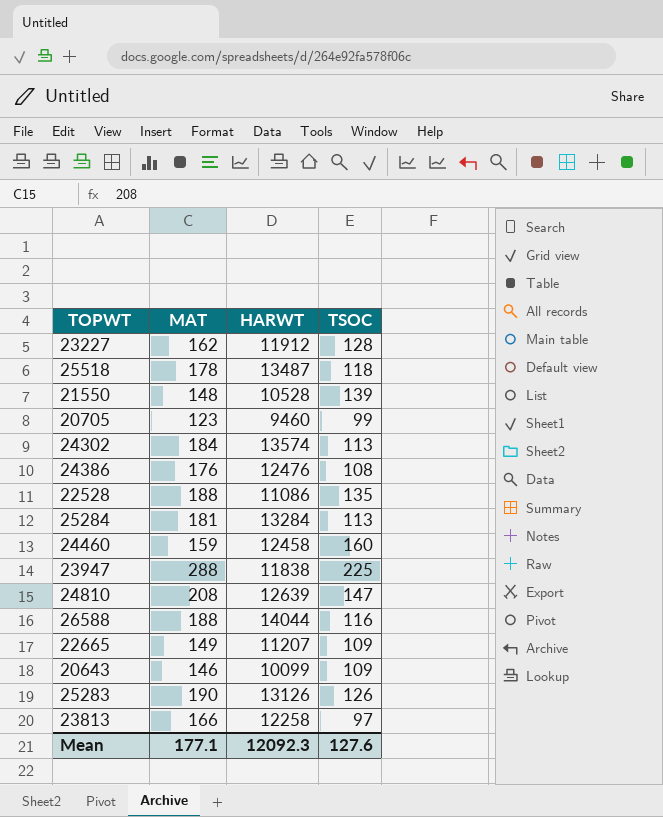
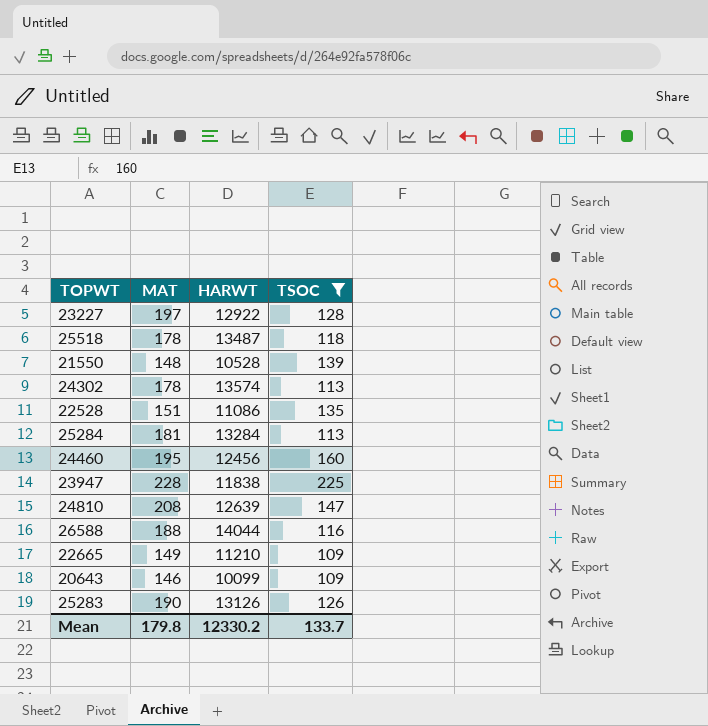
filter: none -> TSOC >= 109
23227 | MAT: 162 -> 197
23227 | HARWT: 11912 -> 12922
24302 | MAT: 184 -> 178
22528 | MAT: 188 -> 151
24460 | MAT: 159 -> 195
24460 | HARWT: 12458 -> 12456
23947 | MAT: 288 -> 228
22665 | HARWT: 11207 -> 11210
Mean | MAT: 177.1 -> 179.8
Mean | HARWT: 12092.3 -> 12330.2
Mean | TSOC: 127.6 -> 133.7

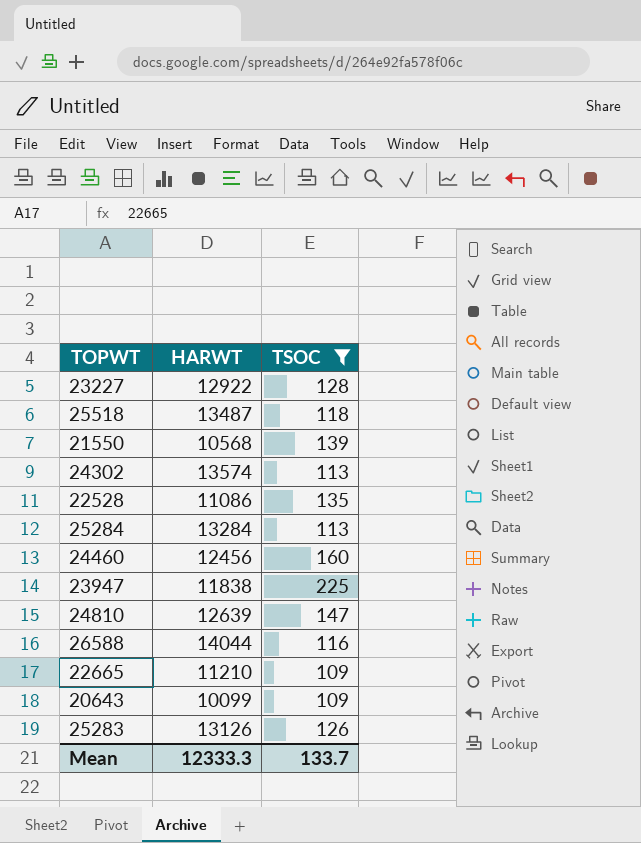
column MAT | position: 2 -> none
21550 | HARWT: 10528 -> 10568
Mean | HARWT: 12330.2 -> 12333.3

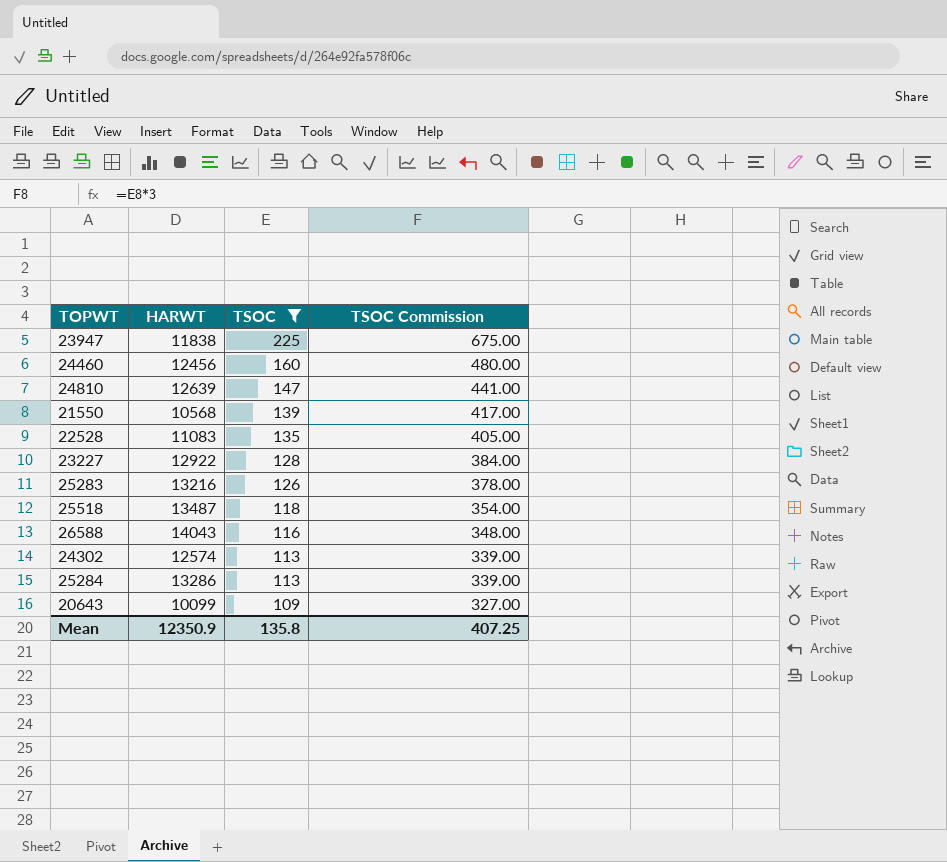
row order: none -> TSOC descending
column TSOC Commission | formula: none -> [TSOC] * 3
row 22665: 11210 | 109 -> none
22528 | HARWT: 11086 -> 11083
25283 | HARWT: 13126 -> 13216
26588 | HARWT: 14044 -> 14043
24302 | HARWT: 13574 -> 12574
25284 | HARWT: 13284 -> 13286
Mean | HARWT: 12333.3 -> 12350.9
Mean | TSOC: 133.7 -> 135.8

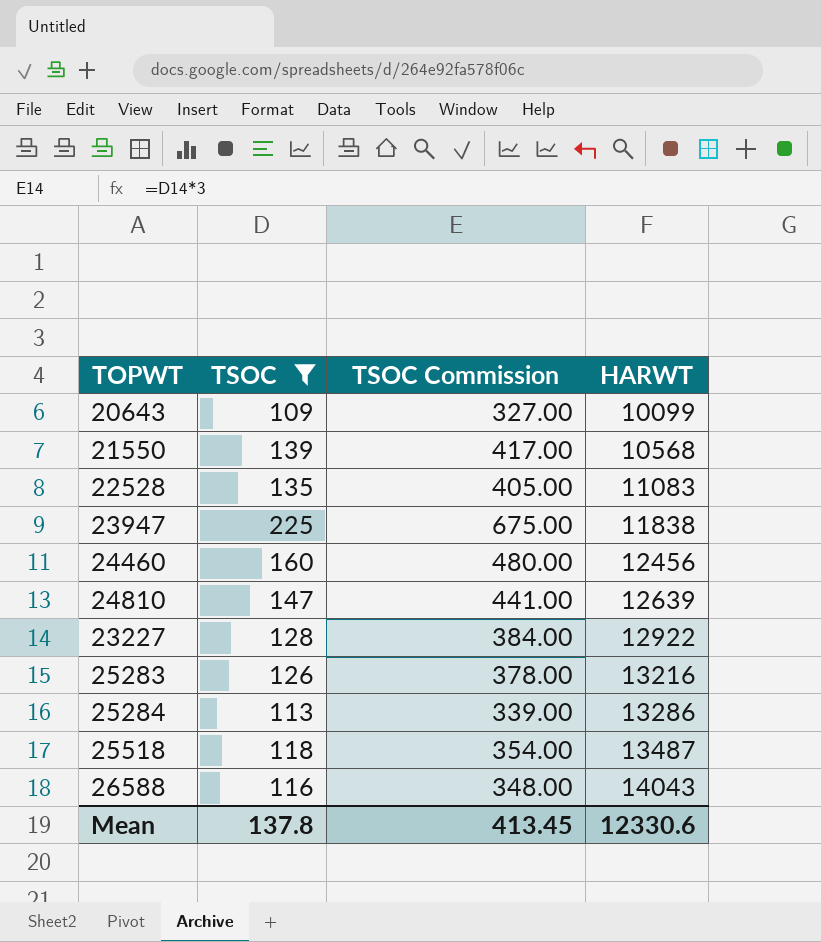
row order: TSOC descending -> HARWT ascending
column HARWT | position: 2 -> 4
row 24302: 12574 | 113 | 339.00 -> none
Mean | TSOC: 135.8 -> 137.8
Mean | TSOC Commission: 407.25 -> 413.45
Mean | HARWT: 12350.9 -> 12330.6

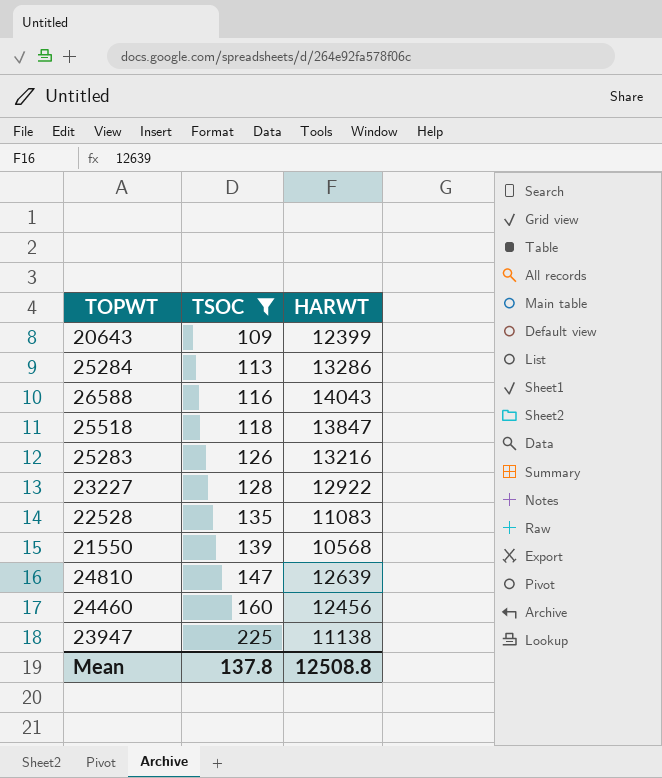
row order: HARWT ascending -> TSOC ascending
column TSOC Commission | formula: [TSOC] * 3 -> none
20643 | HARWT: 10099 -> 12399
25518 | HARWT: 13487 -> 13847
23947 | HARWT: 11838 -> 11138
Mean | HARWT: 12330.6 -> 12508.8

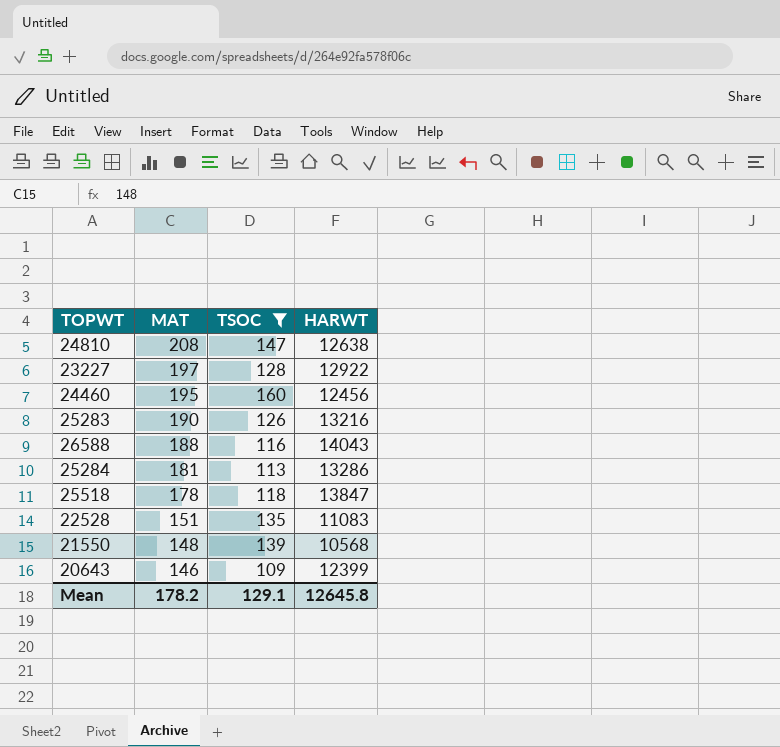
row order: TSOC ascending -> MAT descending
column MAT | position: none -> 2
row 23947: 225 | 11138 -> none
24810 | HARWT: 12639 -> 12638
Mean | TSOC: 137.8 -> 129.1
Mean | HARWT: 12508.8 -> 12645.8

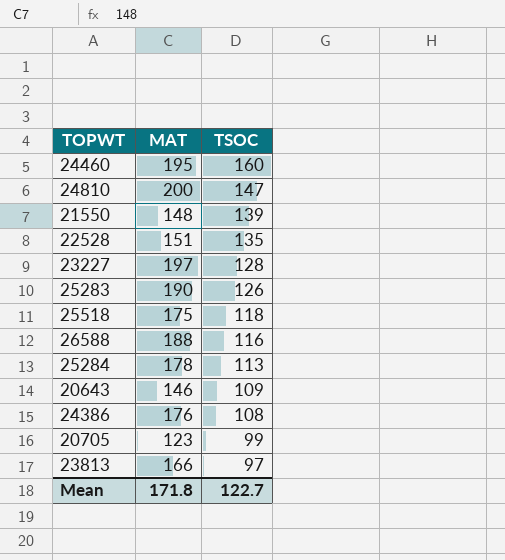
filter: TSOC >= 109 -> none
row order: MAT descending -> TSOC descending
column HARWT | position: 4 -> none
24810 | MAT: 208 -> 200
25518 | MAT: 178 -> 175
25284 | MAT: 181 -> 178
Mean | MAT: 178.2 -> 171.8
Mean | TSOC: 129.1 -> 122.7

